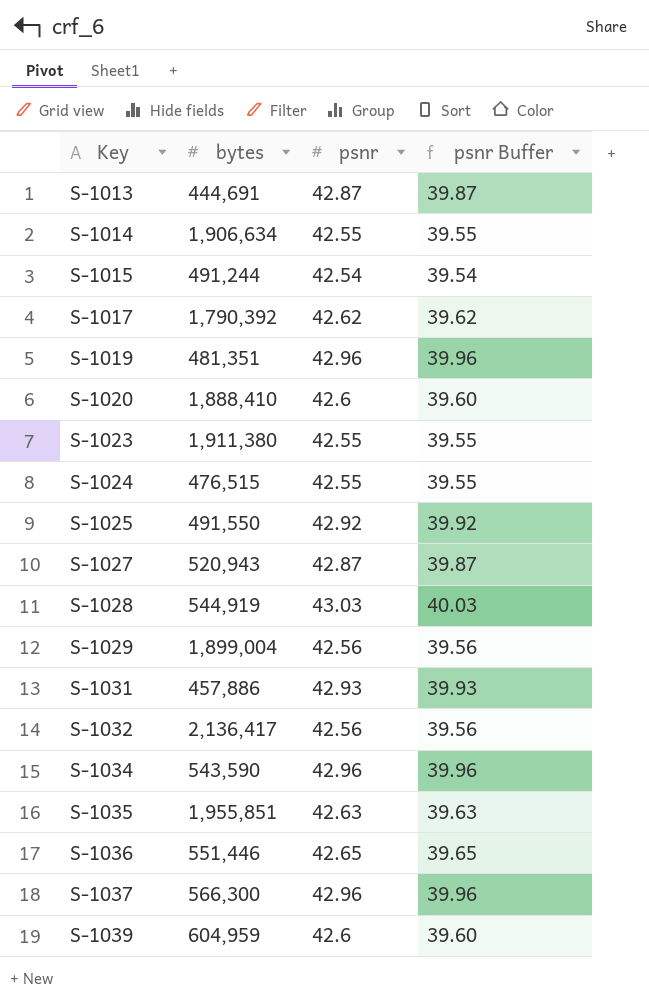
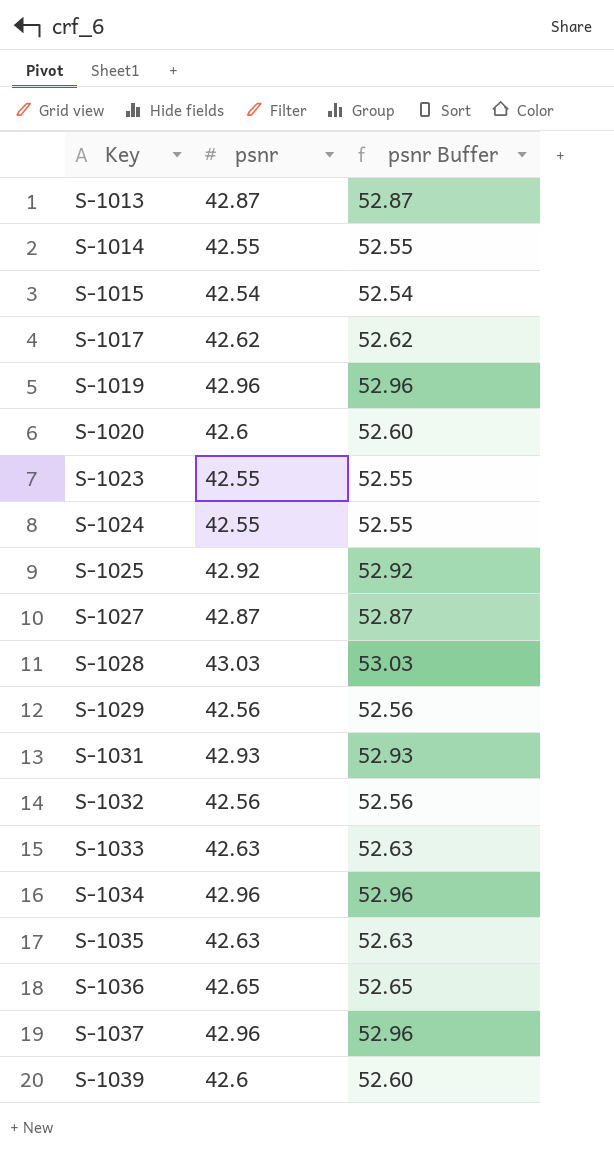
column bytes | position: 2 -> none
column psnr Buffer | formula: [psnr] - 3 -> [psnr] + 10
row S-1033: none -> 42.63 | 52.63

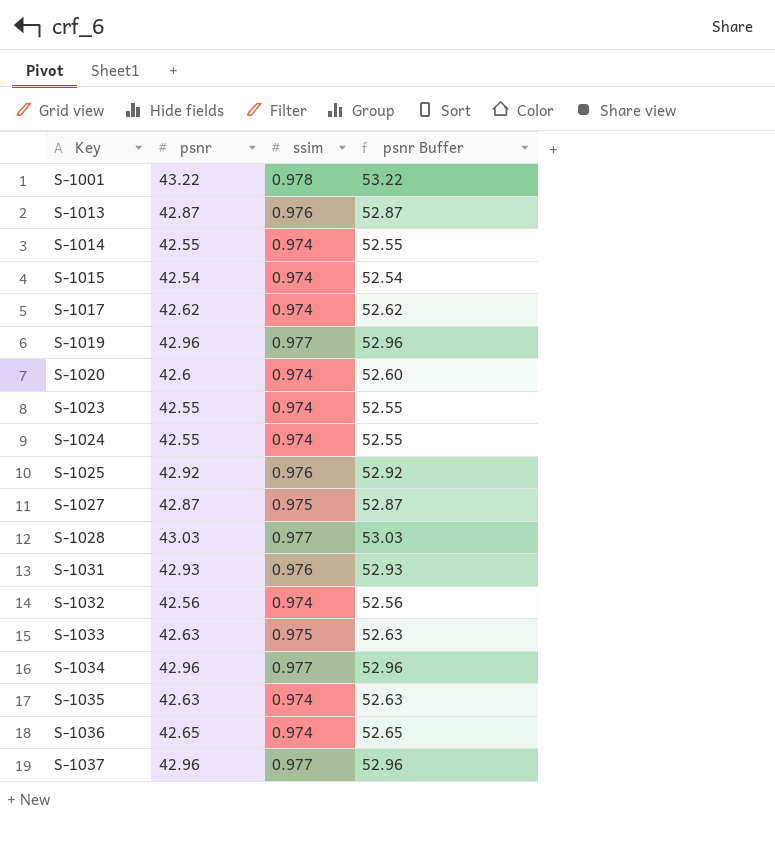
column ssim | position: none -> 3
row S-1029: 42.56 | 52.56 -> none
row S-1039: 42.6 | 52.60 -> none
row S-1001: none -> 43.22 | 0.978 | 53.22

